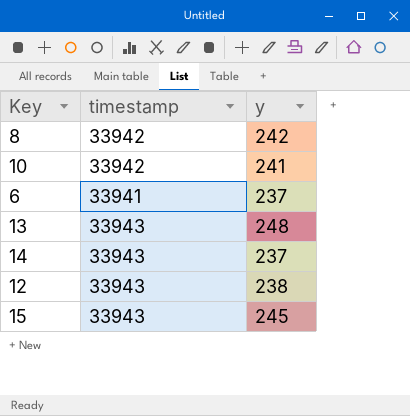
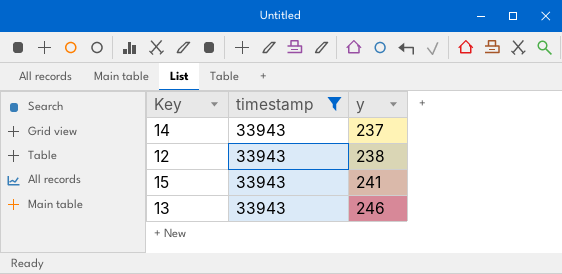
filter: none -> timestamp = 33943
row order: none -> y ascending
15 | y: 245 -> 241
13 | y: 248 -> 246

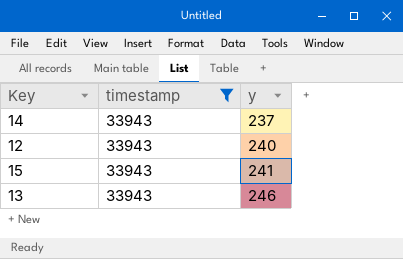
12 | y: 238 -> 240

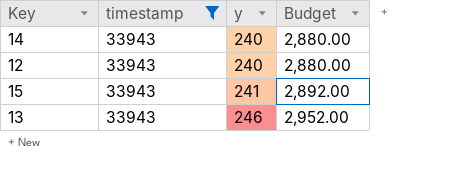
column Budget | formula: none -> [y] * 12
14 | y: 237 -> 240

